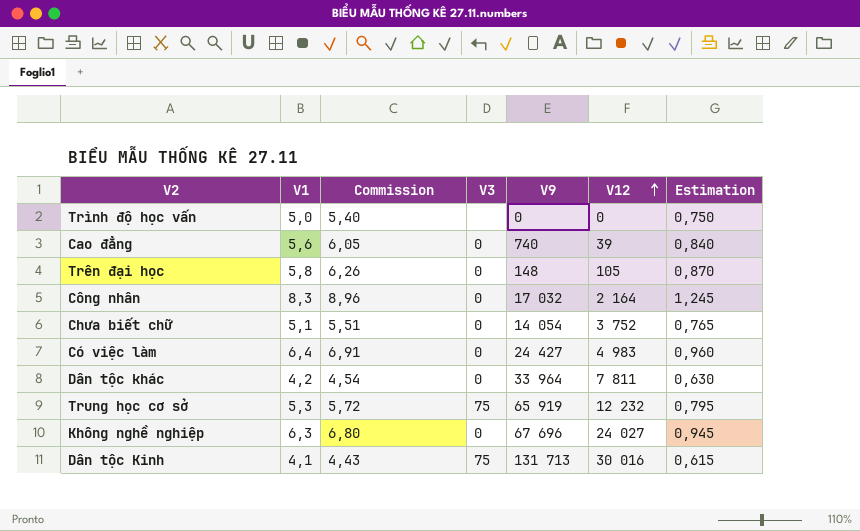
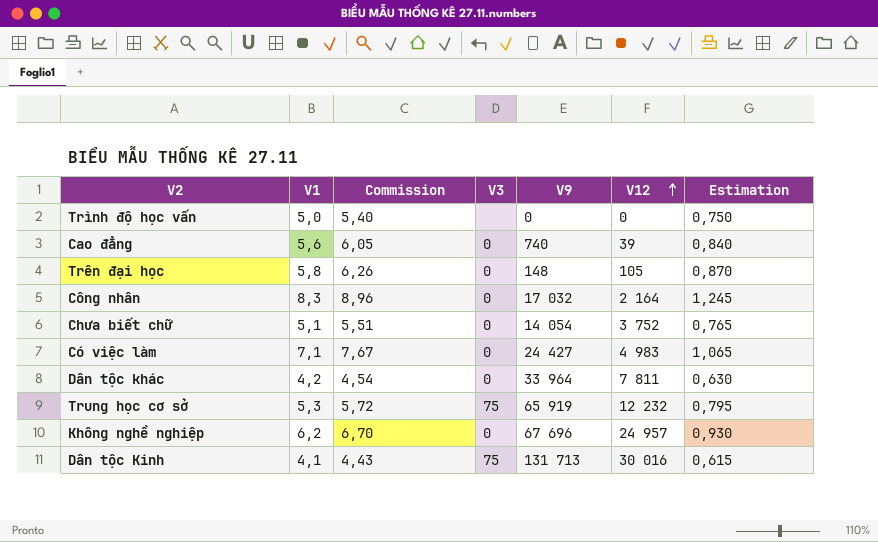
Có việc làm | V1: 6,4 -> 7,1
Có việc làm | Commission: 6,91 -> 7,67
Có việc làm | Estimation: 0,960 -> 1,065
Không nghề nghiệp | V1: 6,3 -> 6,2
Không nghề nghiệp | Commission: 6,80 -> 6,70
Không nghề nghiệp | V12: 24 027 -> 24 957
Không nghề nghiệp | Estimation: 0,945 -> 0,930

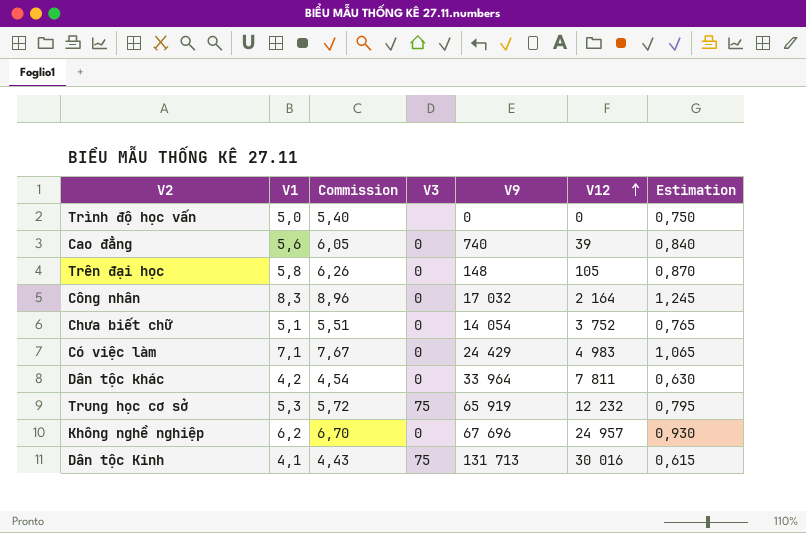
Có việc làm | V9: 24 427 -> 24 429

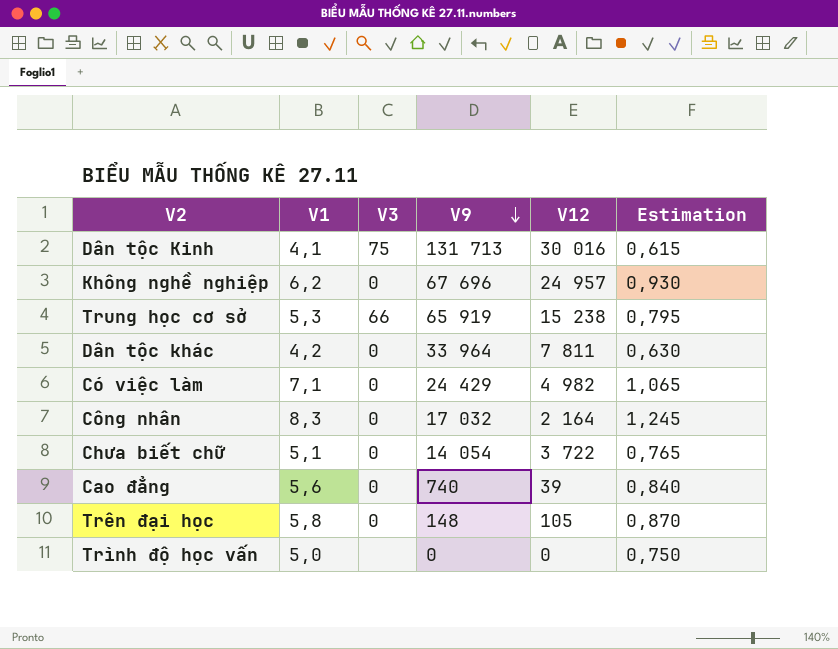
row order: V12 ascending -> V9 descending
column Commission | formula: [V1] * 1,08 -> none
Trung học cơ sở | V3: 75 -> 66
Trung học cơ sở | V12: 12 232 -> 15 238
Có việc làm | V12: 4 983 -> 4 982
Chưa biết chữ | V12: 3 752 -> 3 722

